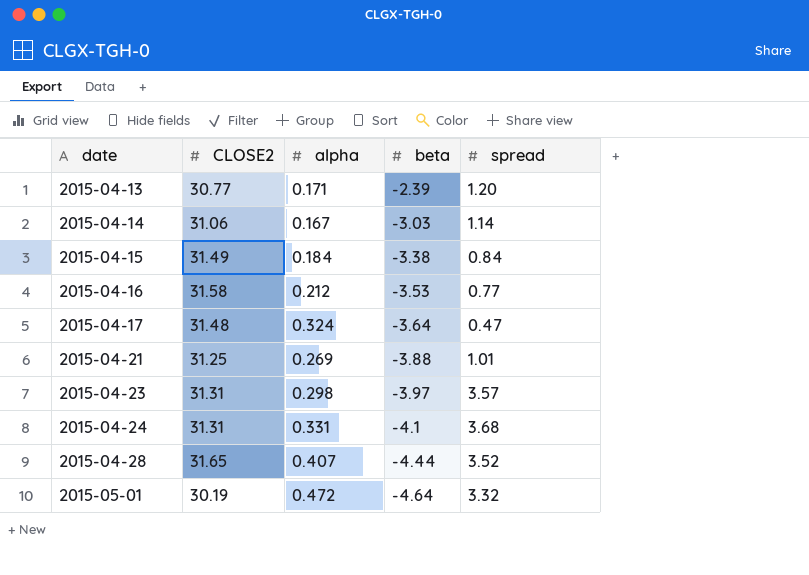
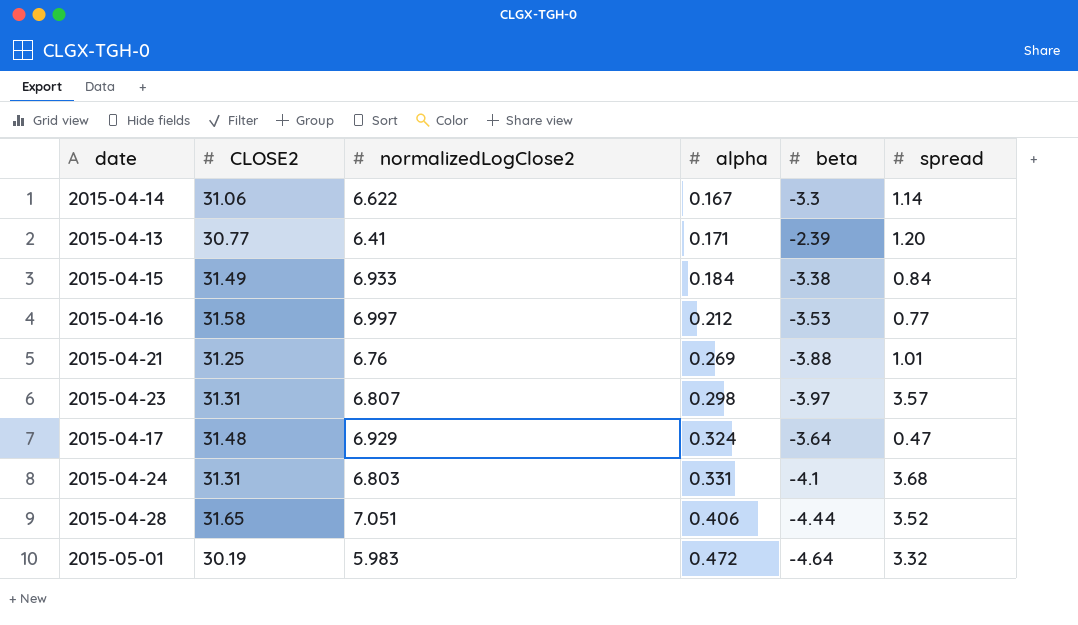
row order: date ascending -> alpha ascending
column normalizedLogClose2 | position: none -> 3
2015-04-14 | beta: -3.03 -> -3.3
2015-04-28 | alpha: 0.407 -> 0.406

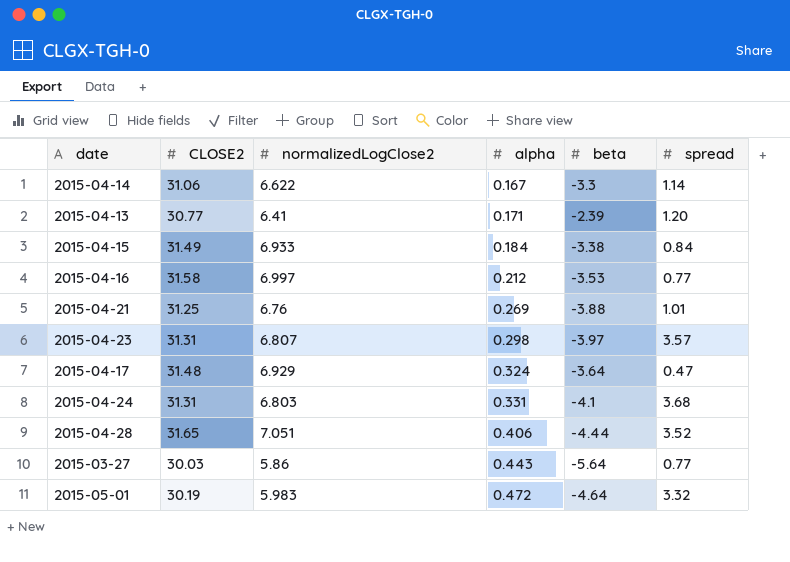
row 2015-03-27: none -> 30.03 | 5.86 | 0.443 | -5.64 | 0.77

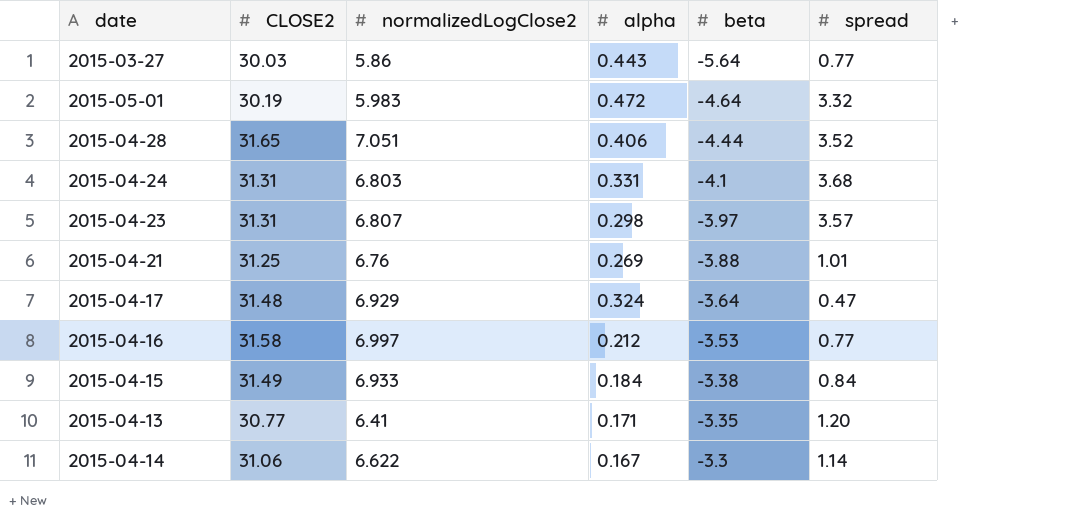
row order: alpha ascending -> beta ascending
2015-04-13 | beta: -2.39 -> -3.35

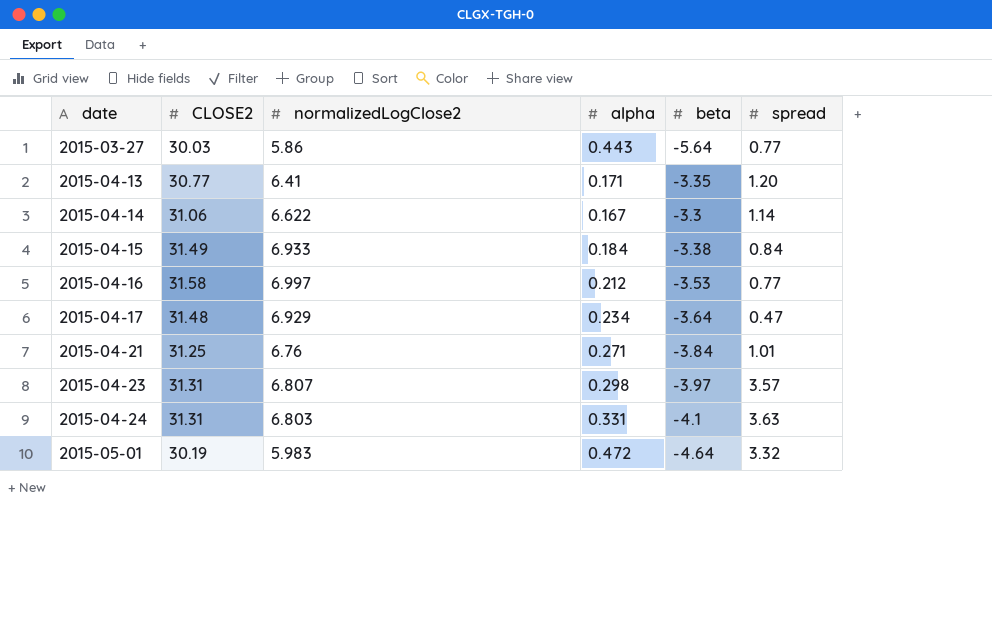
row order: beta ascending -> date ascending
row 2015-04-28: 31.65 | 7.051 | 0.406 | -4.44 | 3.52 -> none
2015-04-17 | alpha: 0.324 -> 0.234
2015-04-21 | alpha: 0.269 -> 0.271
2015-04-21 | beta: -3.88 -> -3.84
2015-04-24 | spread: 3.68 -> 3.63

